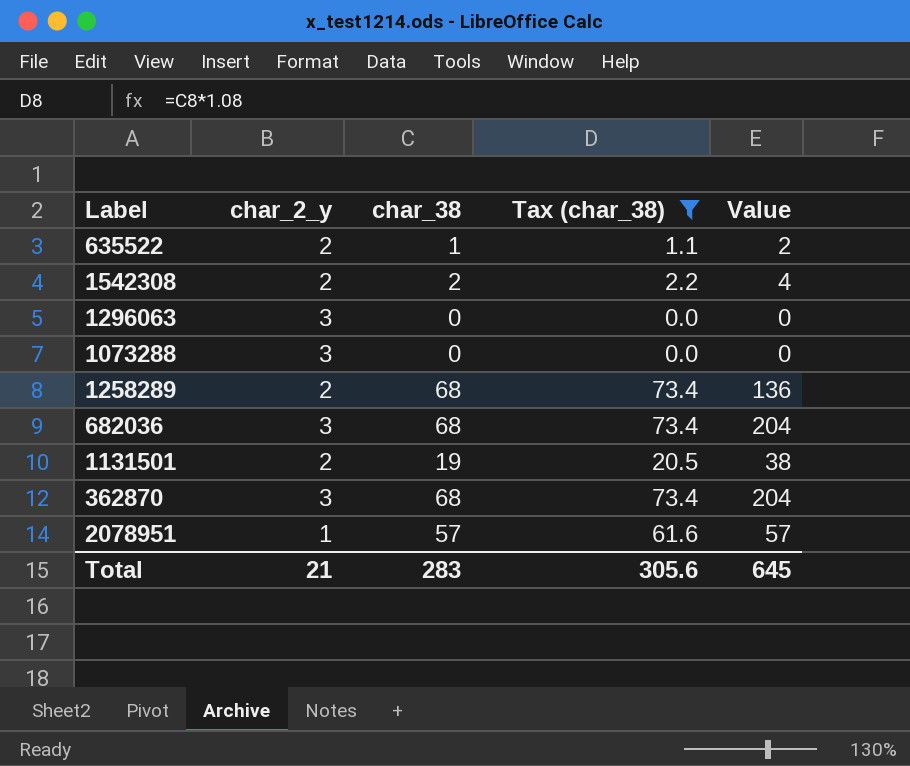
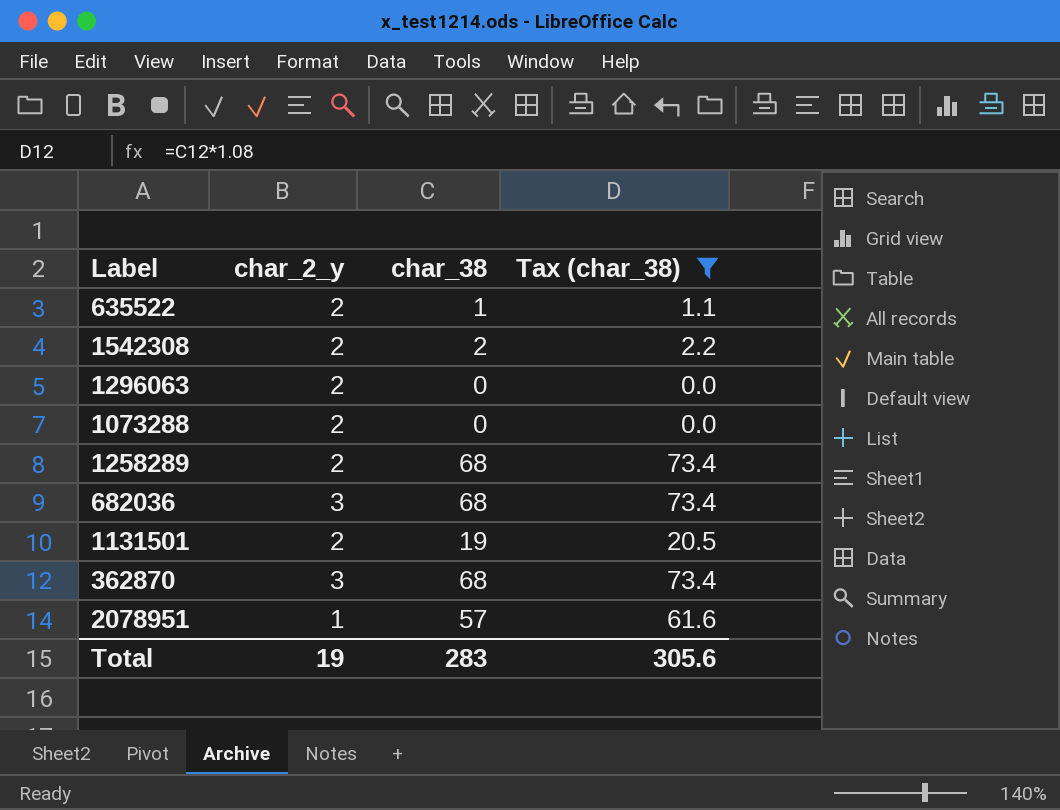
column Value | formula: [char_2_y] * [char_38] -> none
1296063 | char_2_y: 3 -> 2
1073288 | char_2_y: 3 -> 2
Total | char_2_y: 21 -> 19

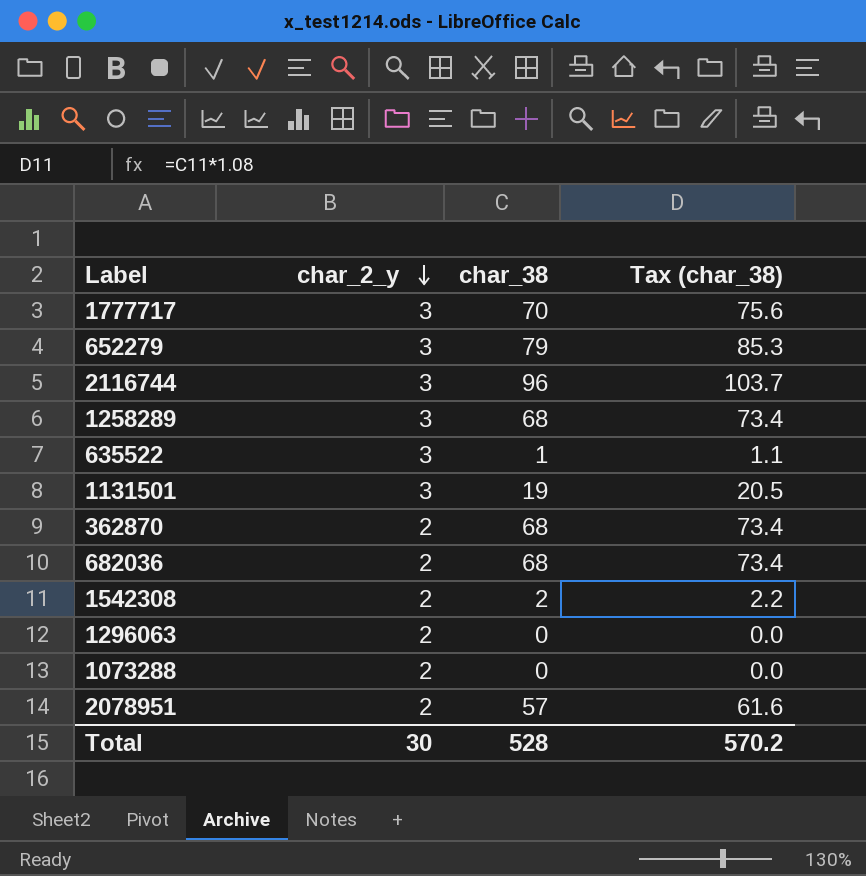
filter: Tax (char_38) <= 73.4 -> none
row order: none -> char_2_y descending
1258289 | char_2_y: 2 -> 3
635522 | char_2_y: 2 -> 3
1131501 | char_2_y: 2 -> 3
362870 | char_2_y: 3 -> 2
682036 | char_2_y: 3 -> 2
2078951 | char_2_y: 1 -> 2
Total | char_2_y: 19 -> 30
Total | char_38: 283 -> 528
Total | Tax (char_38): 305.6 -> 570.2

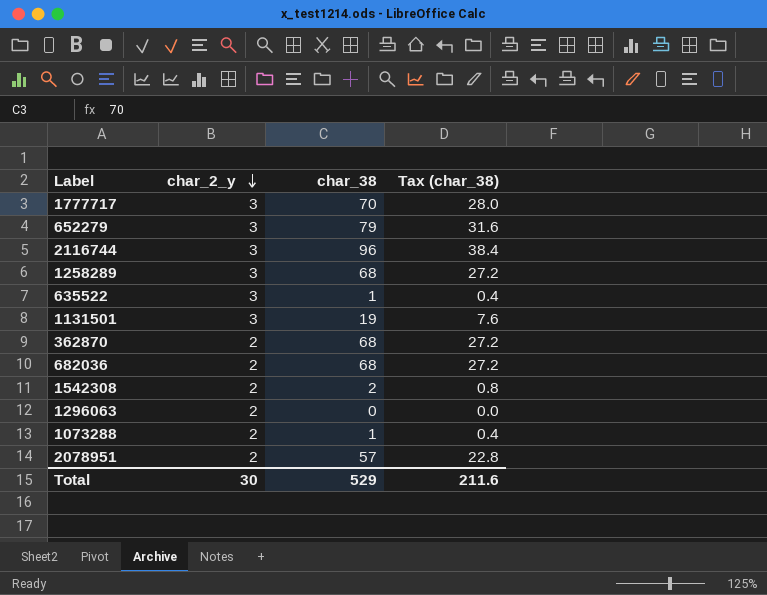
column Tax (char_38) | formula: [char_38] * 1.08 -> [char_38] * 0.4
1073288 | char_38: 0 -> 1
Total | char_38: 528 -> 529
Total | Tax (char_38): 570.2 -> 211.6

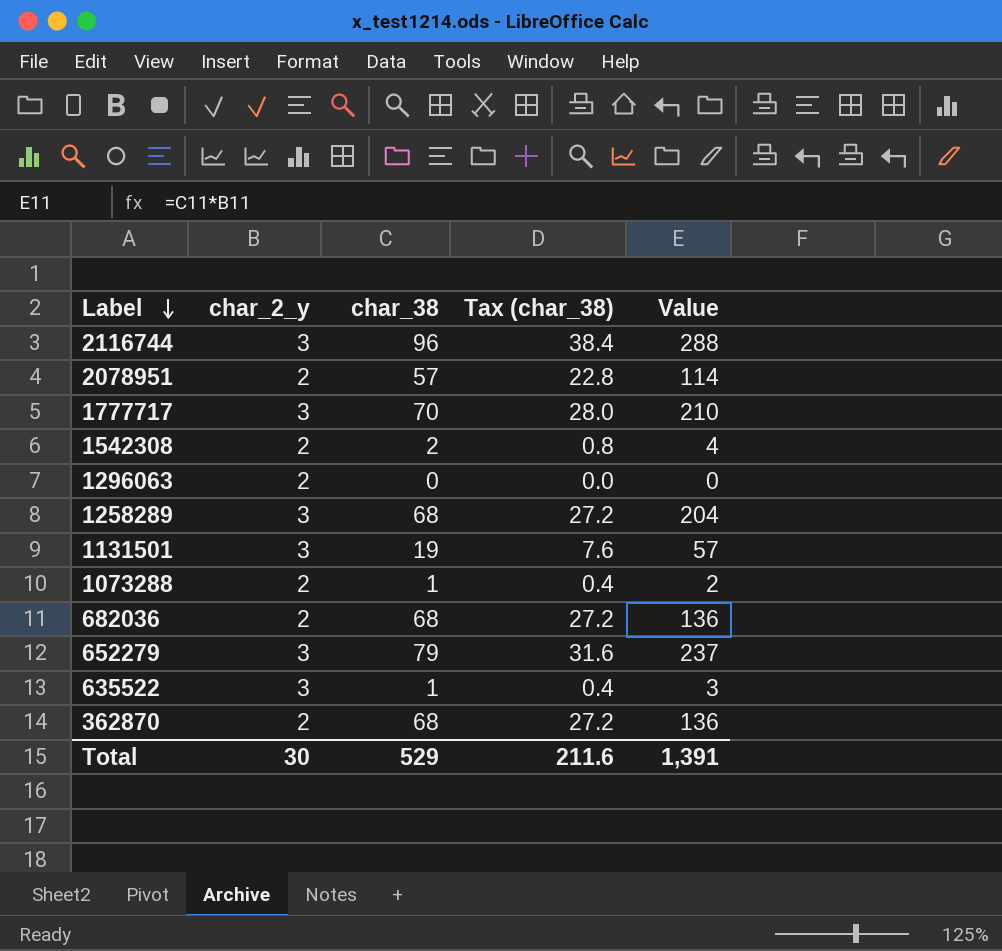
row order: char_2_y descending -> Label descending
column Value | formula: none -> [char_2_y] * [char_38]

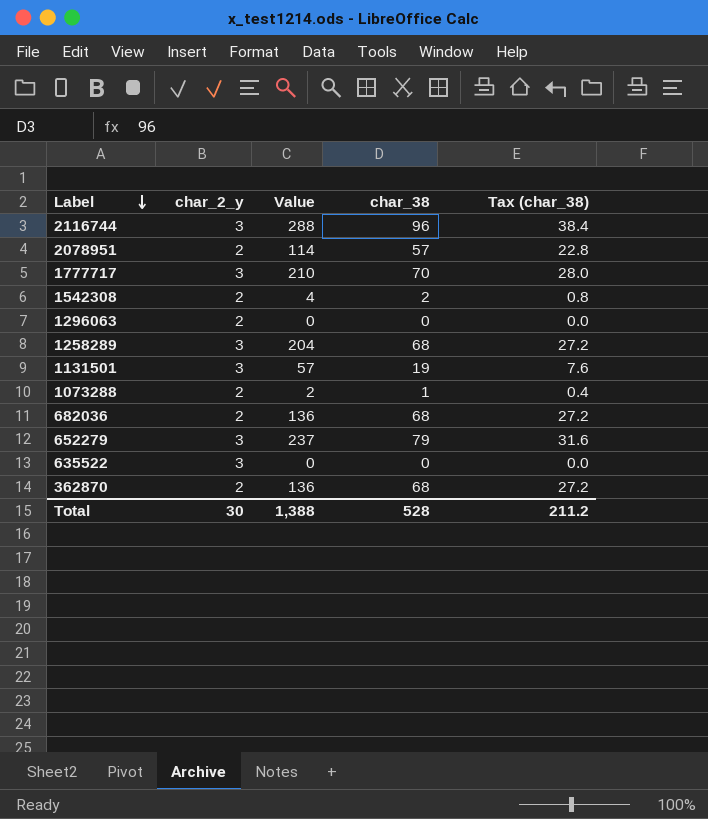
column Value | position: 5 -> 3
635522 | Value: 3 -> 0
635522 | char_38: 1 -> 0
635522 | Tax (char_38): 0.4 -> 0.0
Total | Value: 1,391 -> 1,388
Total | char_38: 529 -> 528
Total | Tax (char_38): 211.6 -> 211.2

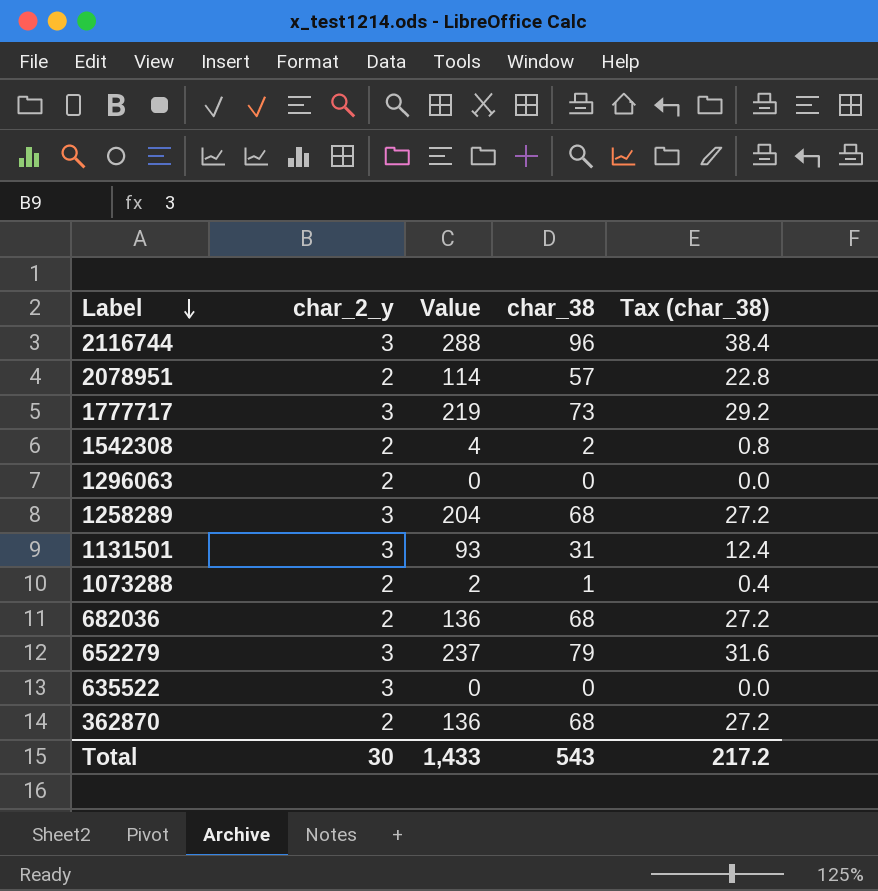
1777717 | Value: 210 -> 219
1777717 | char_38: 70 -> 73
1777717 | Tax (char_38): 28.0 -> 29.2
1131501 | Value: 57 -> 93
1131501 | char_38: 19 -> 31
1131501 | Tax (char_38): 7.6 -> 12.4
Total | Value: 1,388 -> 1,433
Total | char_38: 528 -> 543
Total | Tax (char_38): 211.2 -> 217.2

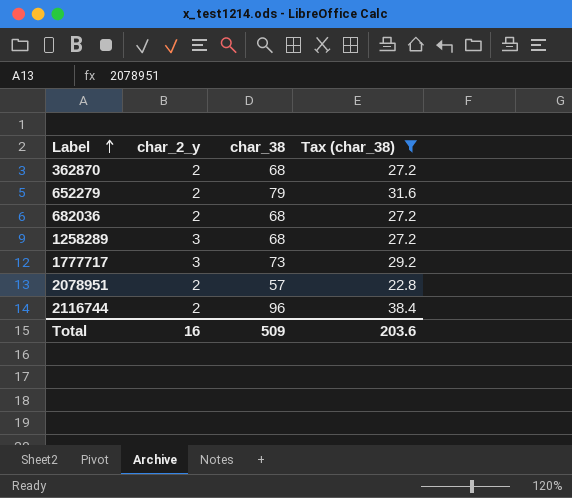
filter: none -> Tax (char_38) >= 22.8
row order: Label descending -> Label ascending
column Value | formula: [char_2_y] * [char_38] -> none
652279 | char_2_y: 3 -> 2
2116744 | char_2_y: 3 -> 2
Total | char_2_y: 30 -> 16
Total | char_38: 543 -> 509
Total | Tax (char_38): 217.2 -> 203.6

